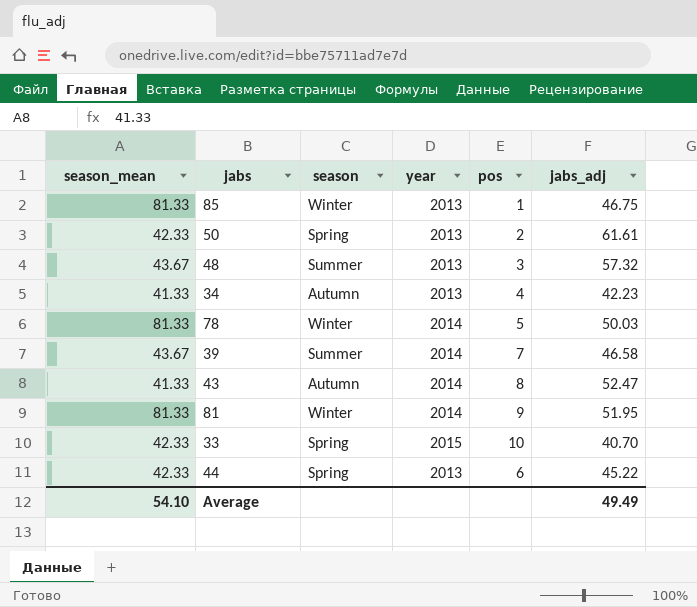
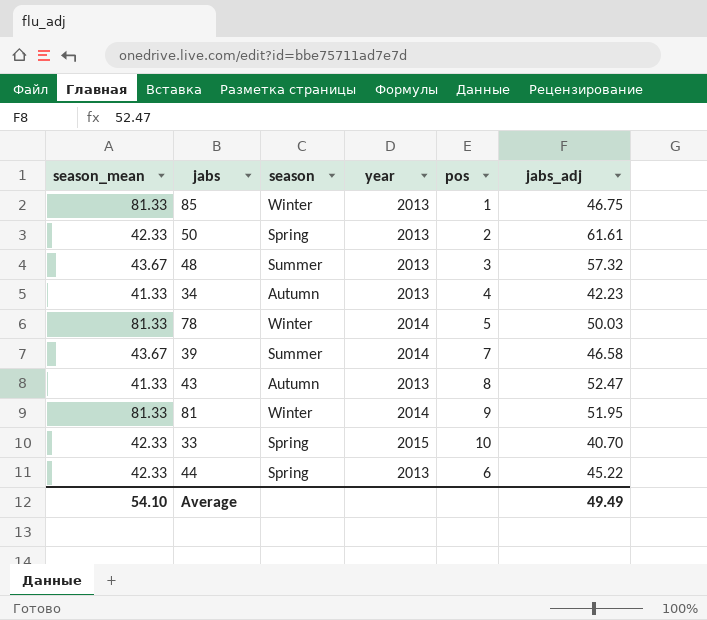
43 | year: 2014 -> 2013

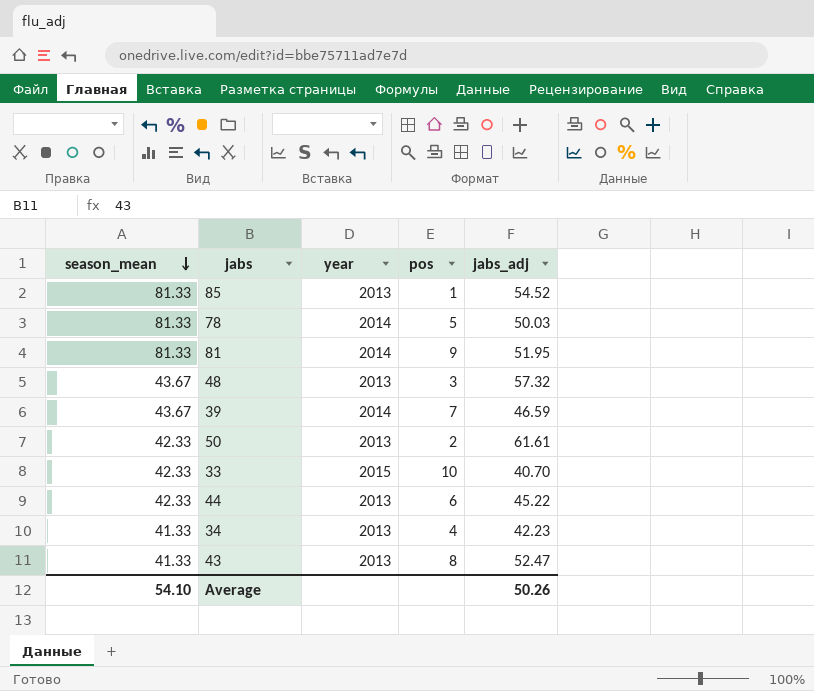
row order: none -> season_mean descending
column season | position: 3 -> none
85 | jabs_adj: 46.75 -> 54.52
39 | jabs_adj: 46.58 -> 46.59
Average | jabs_adj: 49.49 -> 50.26

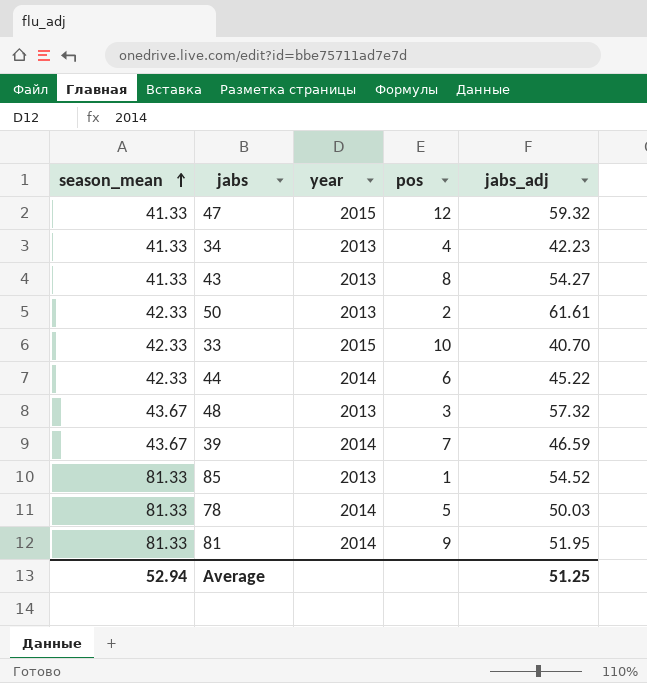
row order: season_mean descending -> season_mean ascending
row 47: none -> 41.33 | 2015 | 12 | 59.32
43 | jabs_adj: 52.47 -> 54.27
44 | year: 2013 -> 2014
Average | season_mean: 54.10 -> 52.94
Average | jabs_adj: 50.26 -> 51.25

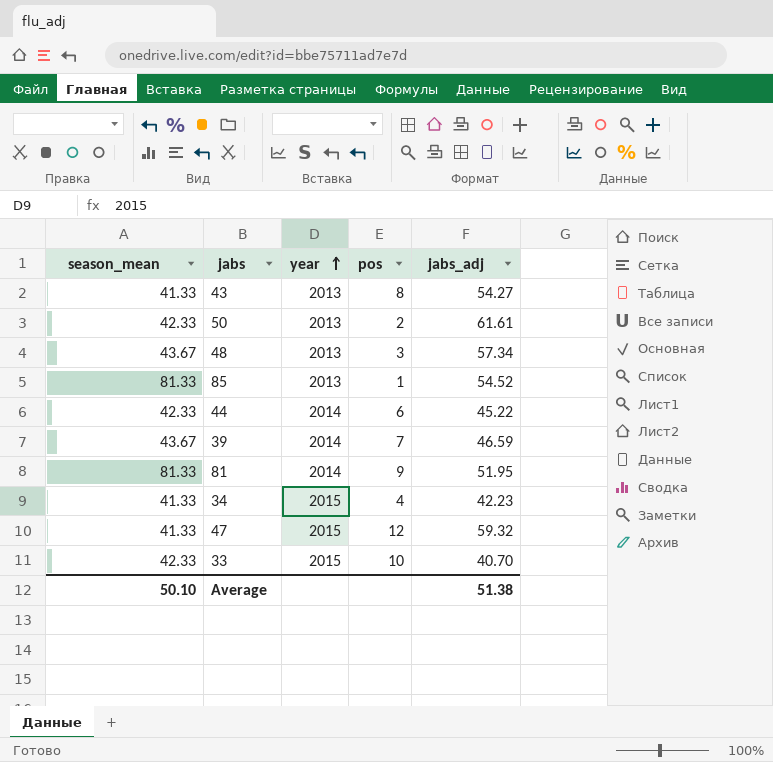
row order: season_mean ascending -> year ascending
row 78: 81.33 | 2014 | 5 | 50.03 -> none
48 | jabs_adj: 57.32 -> 57.34
34 | year: 2013 -> 2015
Average | season_mean: 52.94 -> 50.10
Average | jabs_adj: 51.25 -> 51.38

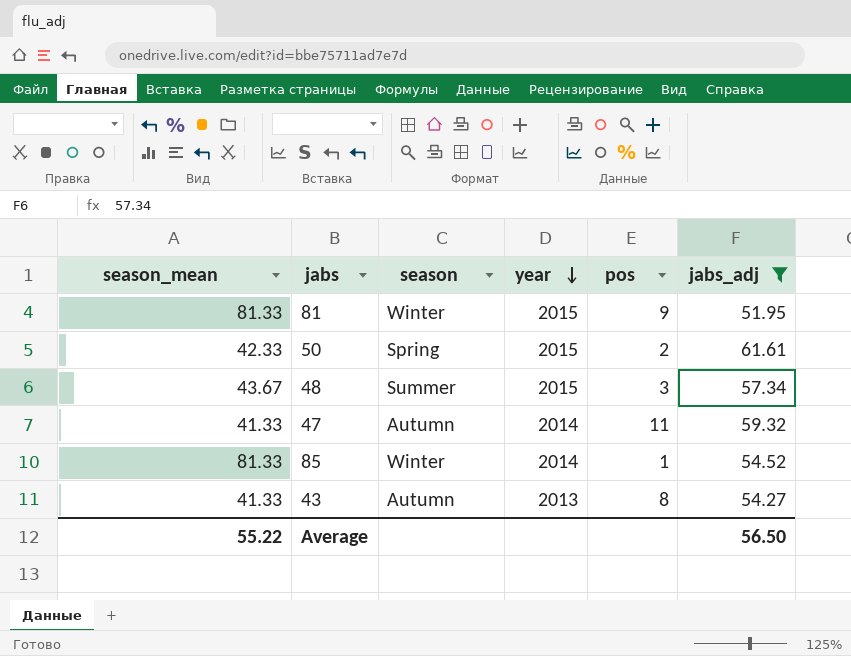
filter: none -> jabs_adj >= 51.95
row order: year ascending -> year descending
column season | position: none -> 3
81 | year: 2014 -> 2015
50 | year: 2013 -> 2015
48 | year: 2013 -> 2015
47 | year: 2015 -> 2014
47 | pos: 12 -> 11
85 | year: 2013 -> 2014
Average | season_mean: 50.10 -> 55.22
Average | jabs_adj: 51.38 -> 56.50

